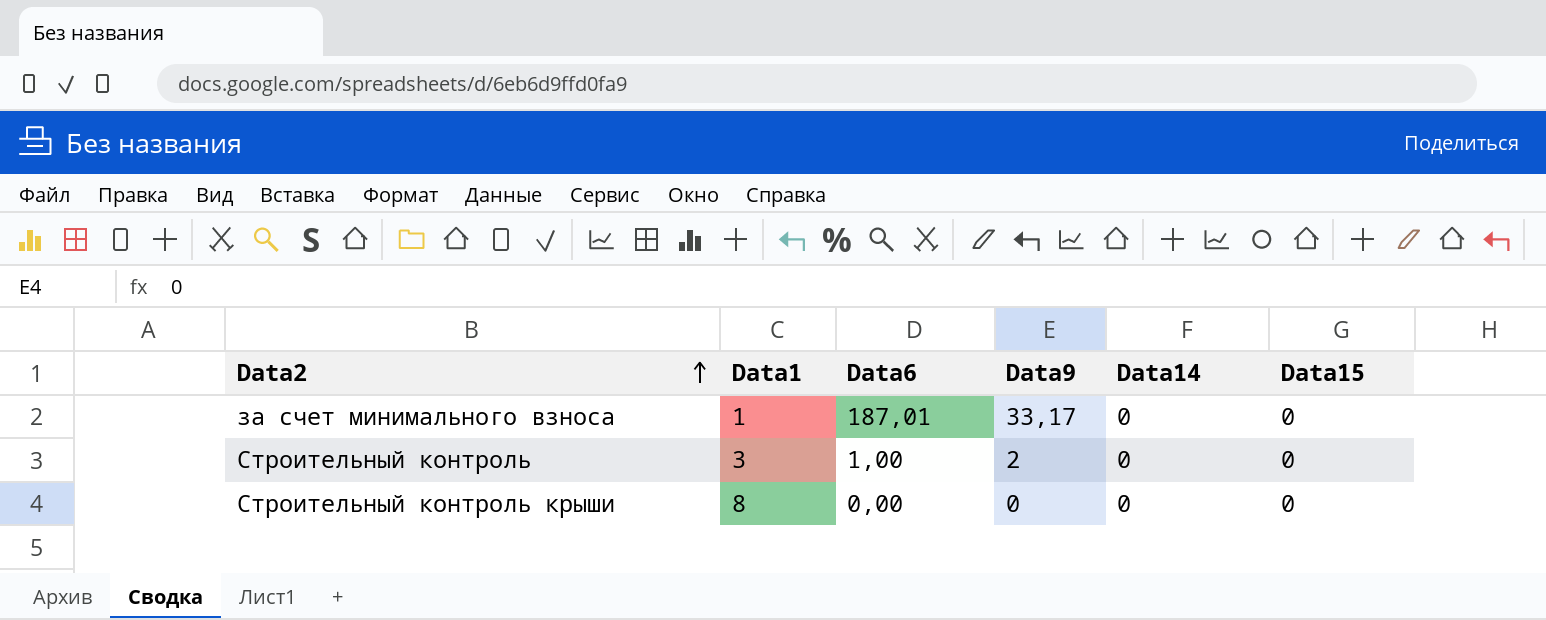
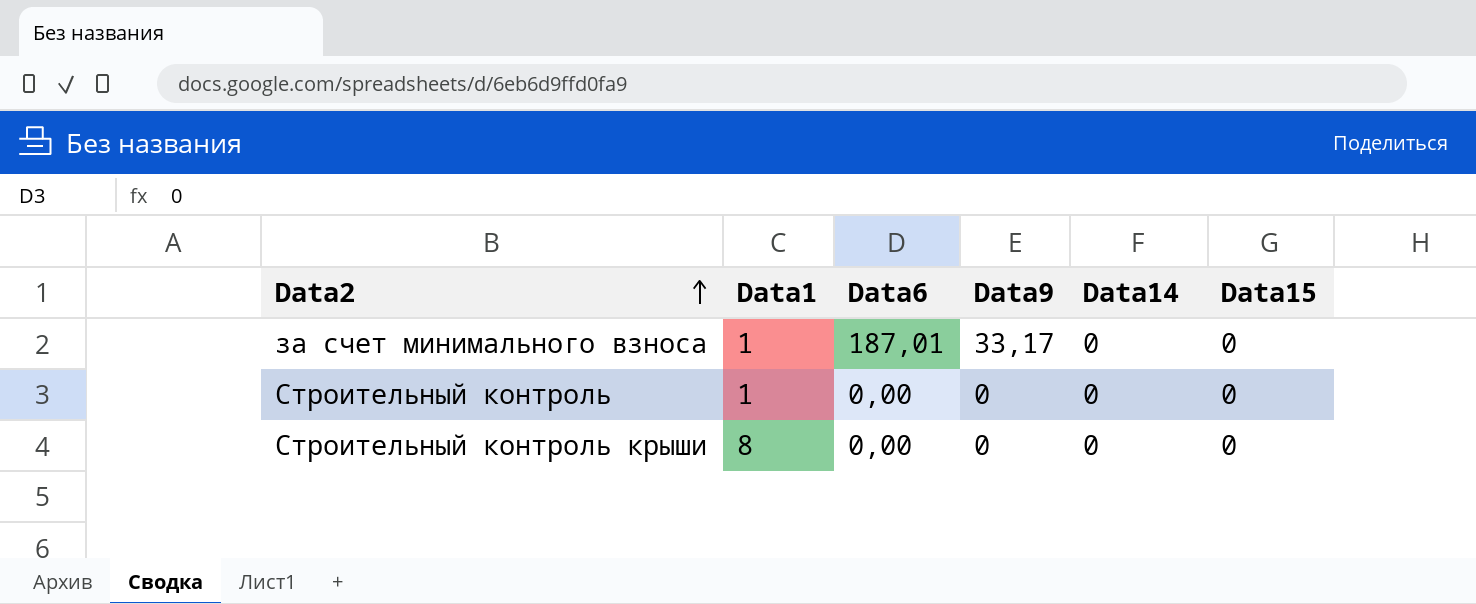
Строительный контроль | Data1: 3 -> 1
Строительный контроль | Data6: 1,00 -> 0,00
Строительный контроль | Data9: 2 -> 0

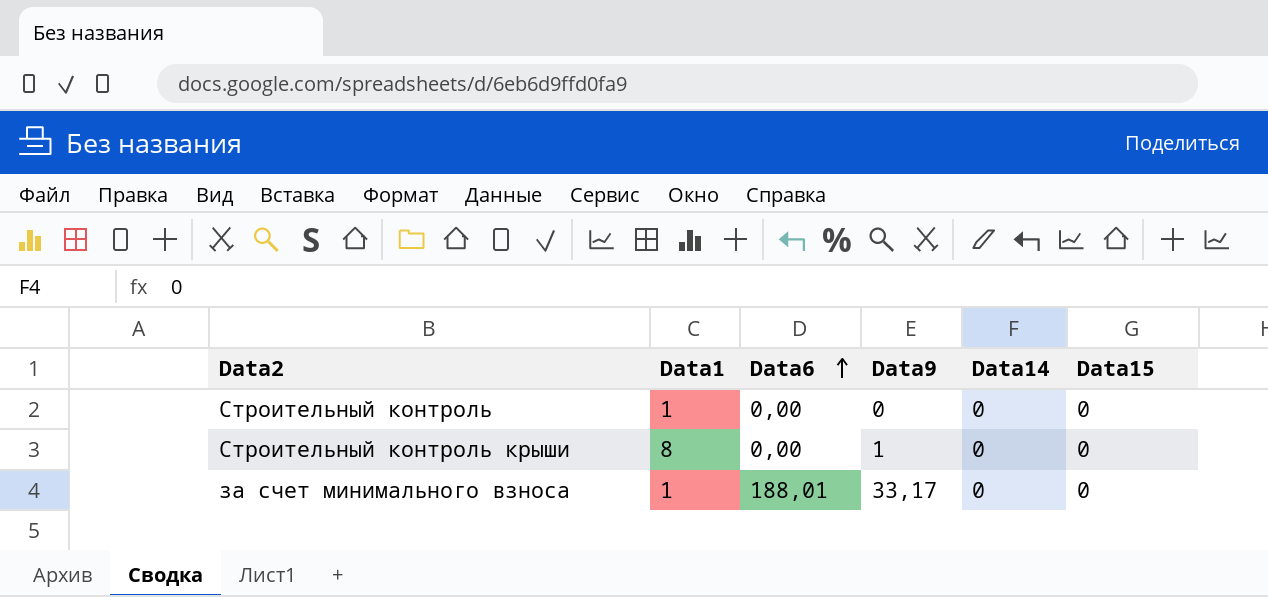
row order: Data2 ascending -> Data6 ascending
Строительный контроль крыши | Data9: 0 -> 1
за счет минимального взноса | Data6: 187,01 -> 188,01

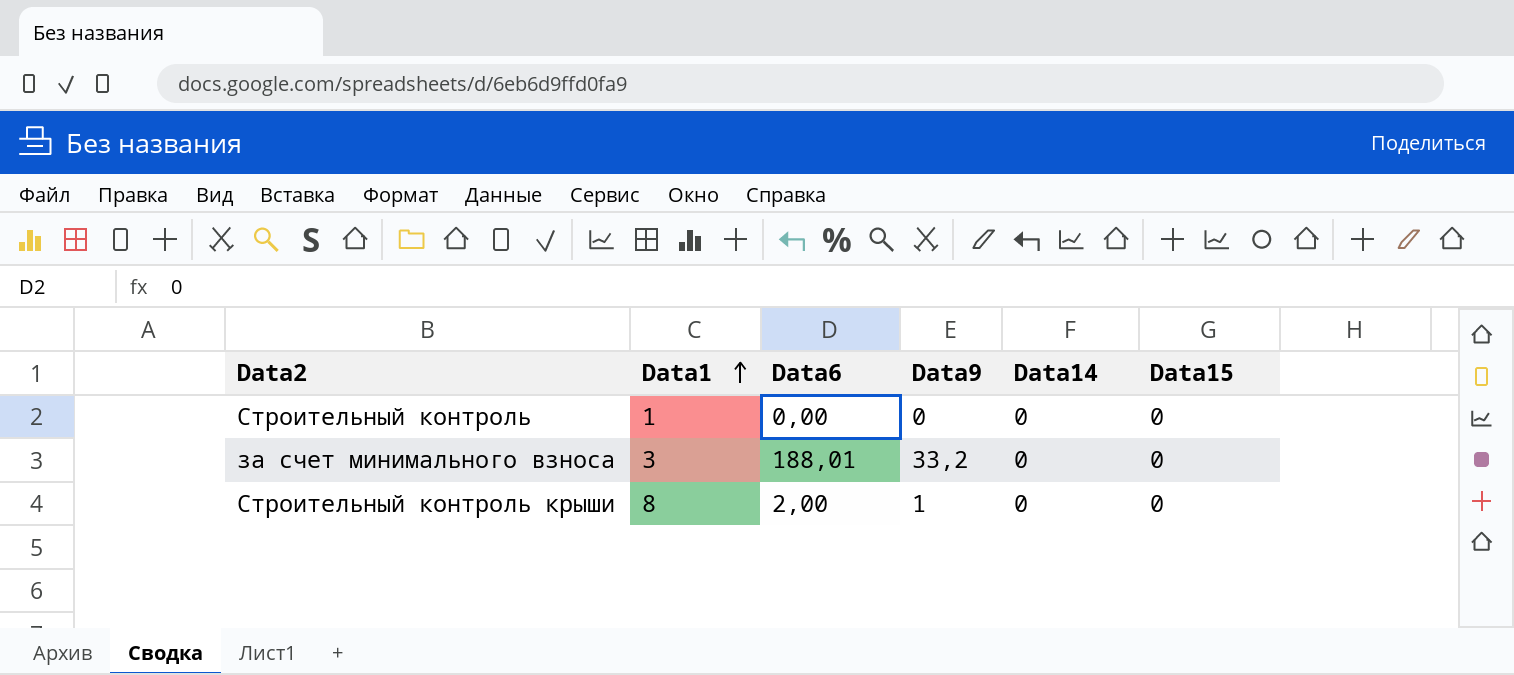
row order: Data6 ascending -> Data1 ascending
за счет минимального взноса | Data1: 1 -> 3
за счет минимального взноса | Data9: 33,17 -> 33,2
Строительный контроль крыши | Data6: 0,00 -> 2,00

